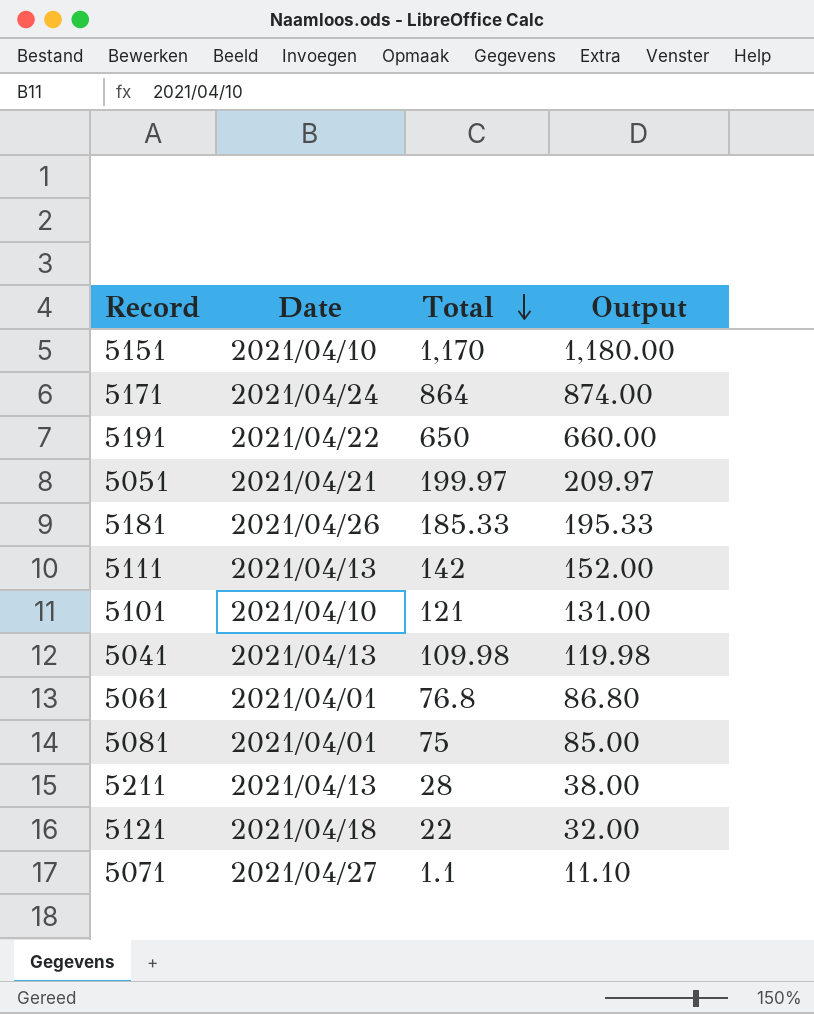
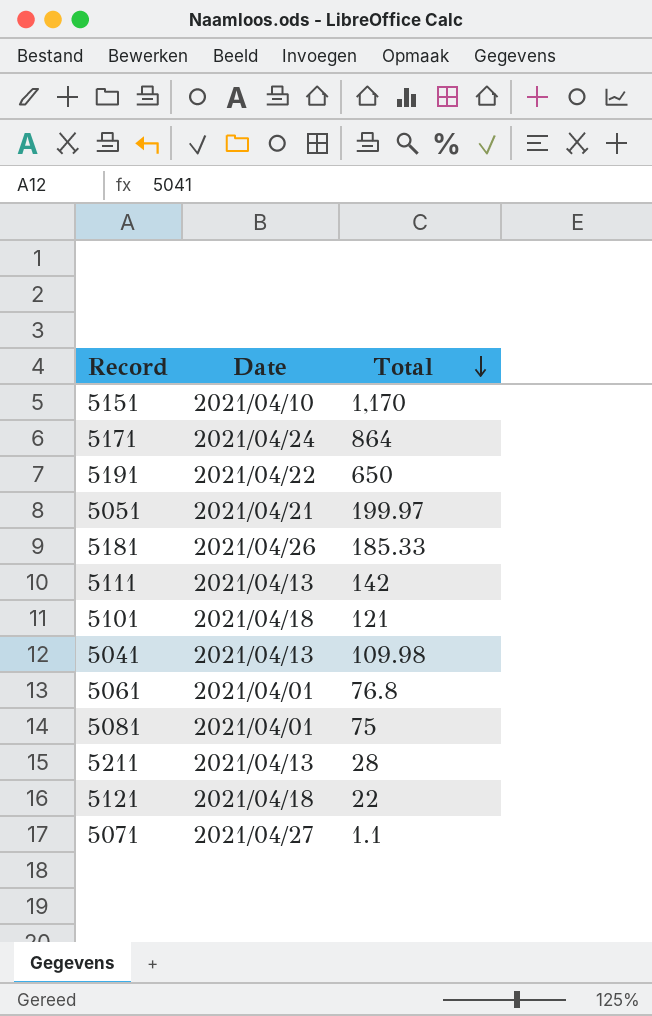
column Output | formula: [Total] + 10 -> none
5101 | Date: 2021/04/10 -> 2021/04/18

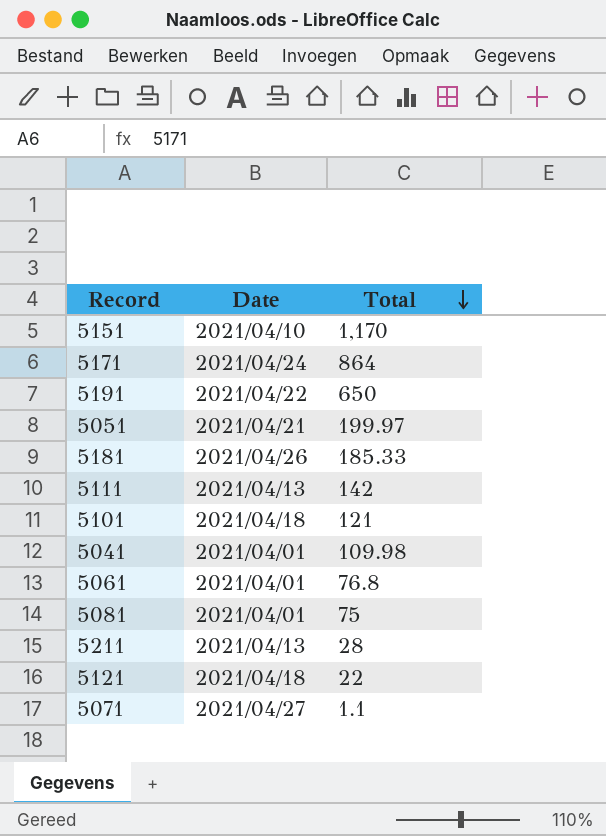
5041 | Date: 2021/04/13 -> 2021/04/01

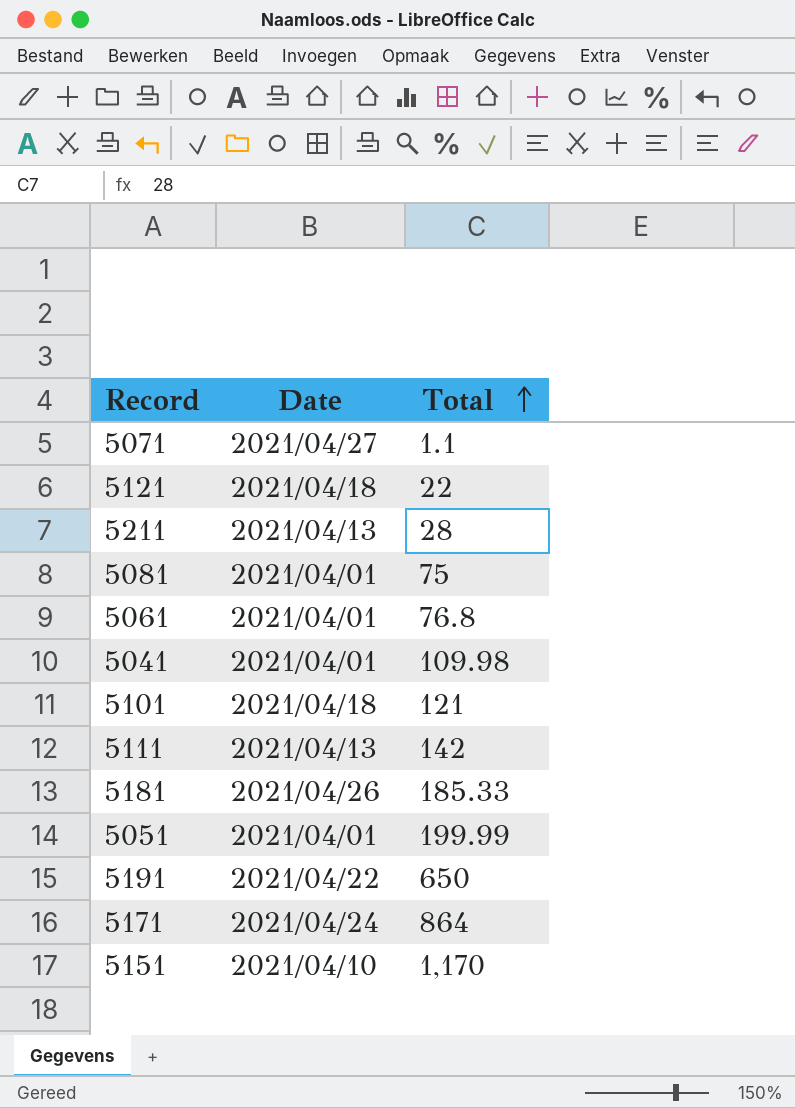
row order: Total descending -> Total ascending
5051 | Date: 2021/04/21 -> 2021/04/01
5051 | Total: 199.97 -> 199.99

